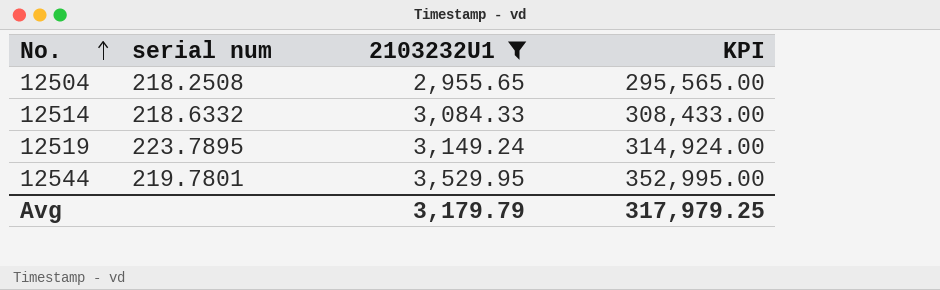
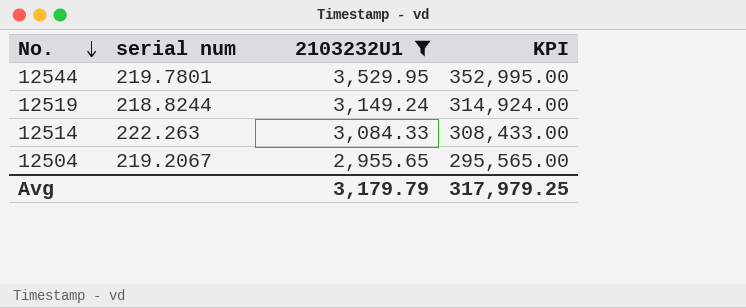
row order: No. ascending -> No. descending
12519 | serial num: 223.7895 -> 218.8244
12514 | serial num: 218.6332 -> 222.263
12504 | serial num: 218.2508 -> 219.2067

